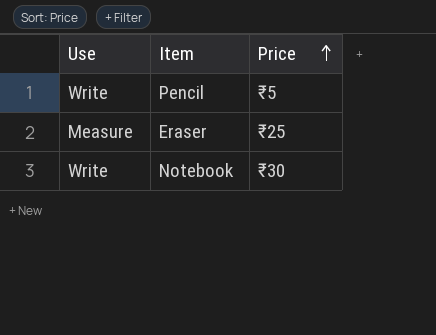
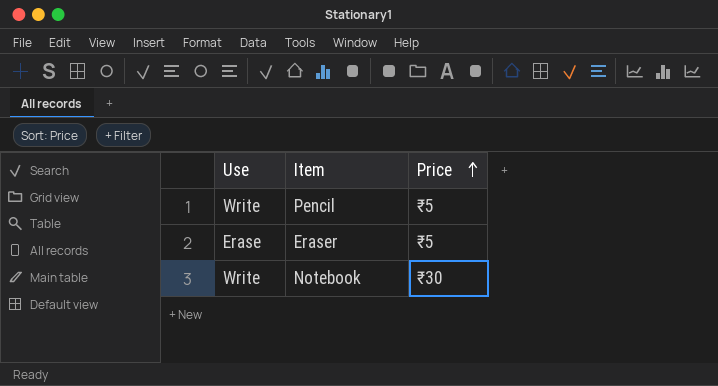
Eraser | Use: Measure -> Erase
Eraser | Price: ₹25 -> ₹5

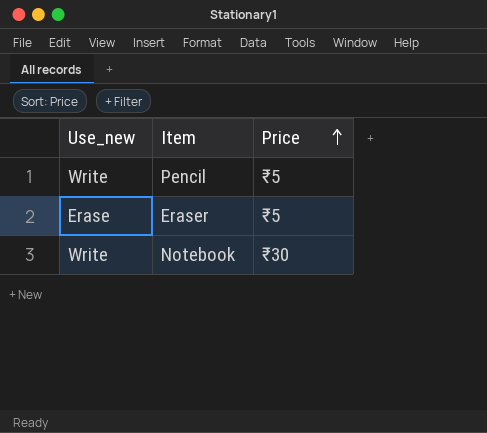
column name: Use -> Use_new

